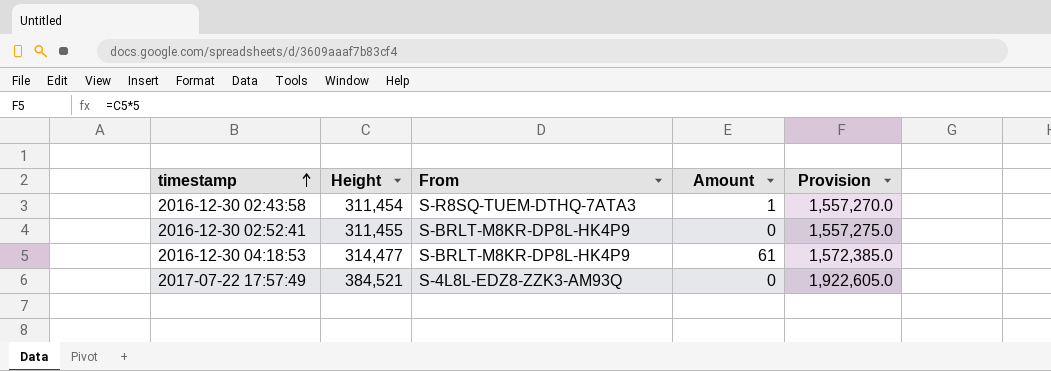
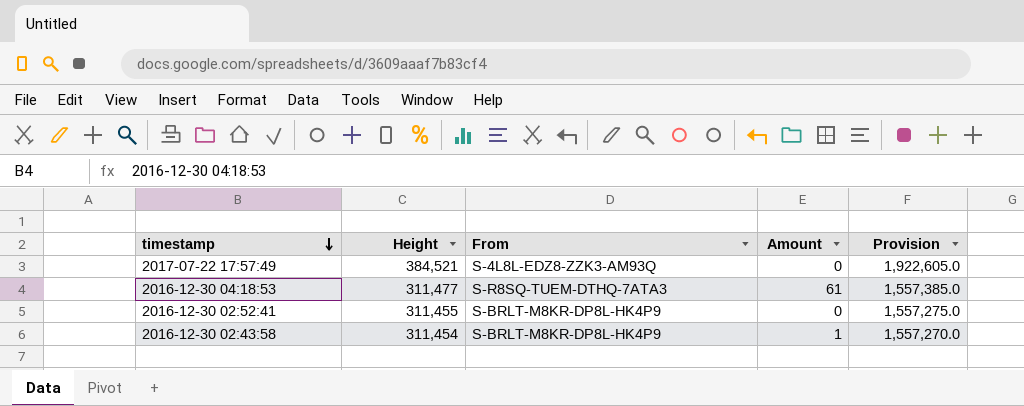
row order: timestamp ascending -> timestamp descending
2016-12-30 04:18:53 | Height: 314,477 -> 311,477
2016-12-30 04:18:53 | From: S-BRLT-M8KR-DP8L-HK4P9 -> S-R8SQ-TUEM-DTHQ-7ATA3
2016-12-30 04:18:53 | Provision: 1,572,385.0 -> 1,557,385.0
2016-12-30 02:43:58 | From: S-R8SQ-TUEM-DTHQ-7ATA3 -> S-BRLT-M8KR-DP8L-HK4P9

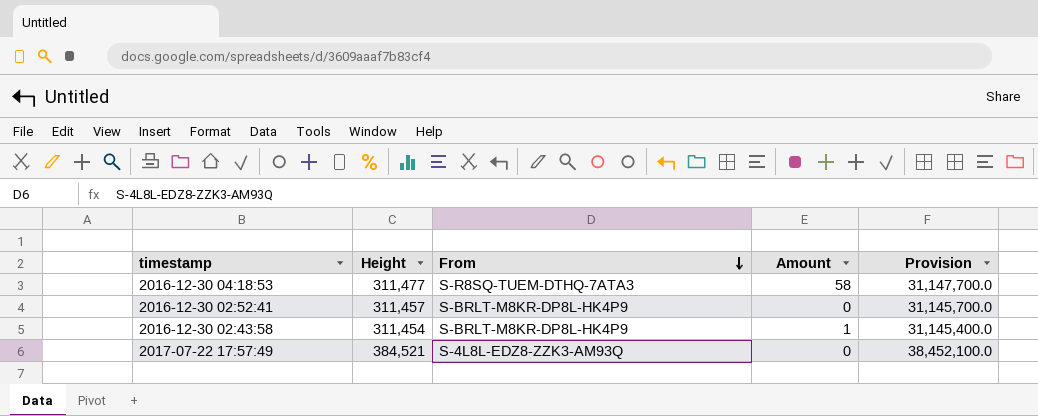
row order: timestamp descending -> From descending
column Provision | formula: [Height] * 5 -> [Height] * 100
2016-12-30 04:18:53 | Amount: 61 -> 58
2016-12-30 02:52:41 | Height: 311,455 -> 311,457

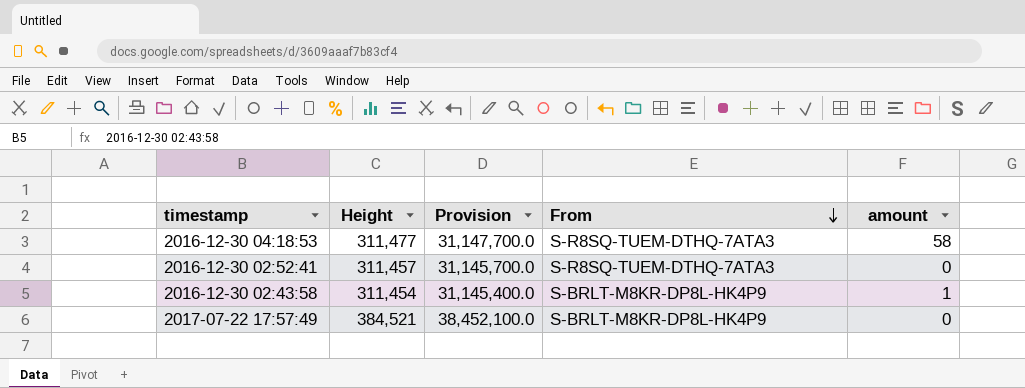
column Provision | position: 5 -> 3
column name: Amount -> amount
2016-12-30 02:52:41 | From: S-BRLT-M8KR-DP8L-HK4P9 -> S-R8SQ-TUEM-DTHQ-7ATA3
2017-07-22 17:57:49 | From: S-4L8L-EDZ8-ZZK3-AM93Q -> S-BRLT-M8KR-DP8L-HK4P9

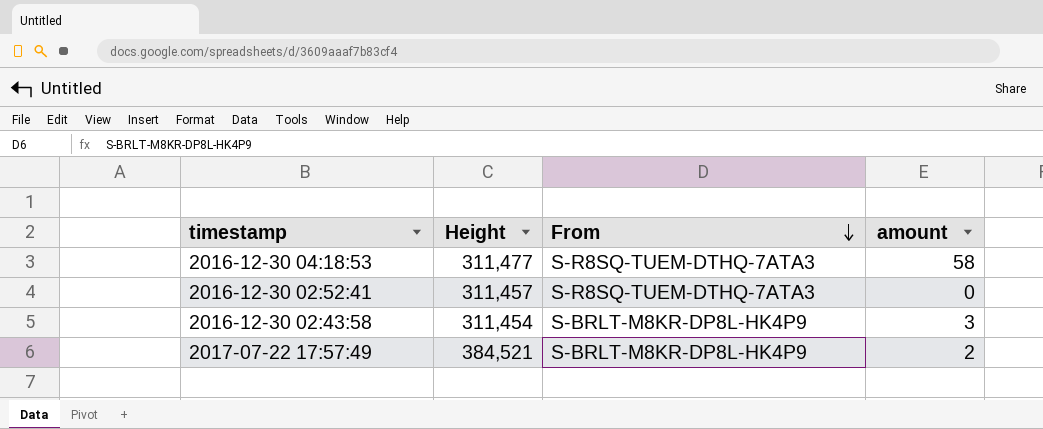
column Provision | formula: [Height] * 100 -> none
2016-12-30 02:43:58 | amount: 1 -> 3
2017-07-22 17:57:49 | amount: 0 -> 2

